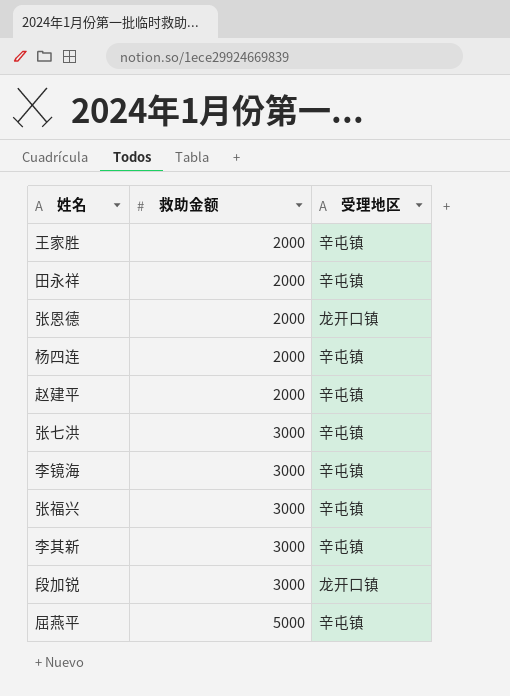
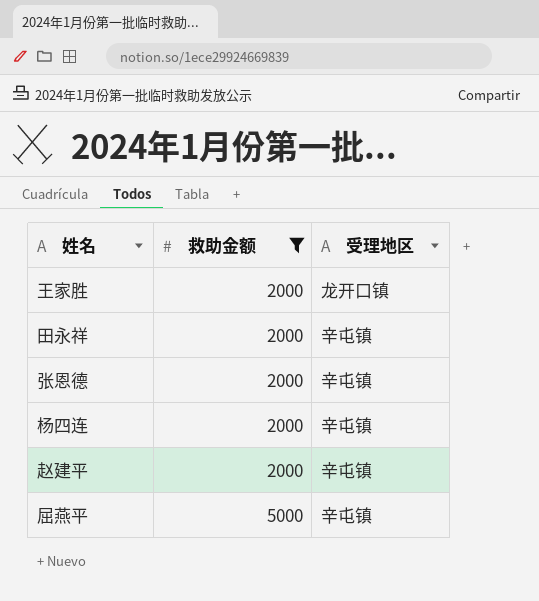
filter: none -> 救助金额 != 3000
王家胜 | 受理地区: 辛屯镇 -> 龙开口镇
张恩德 | 受理地区: 龙开口镇 -> 辛屯镇

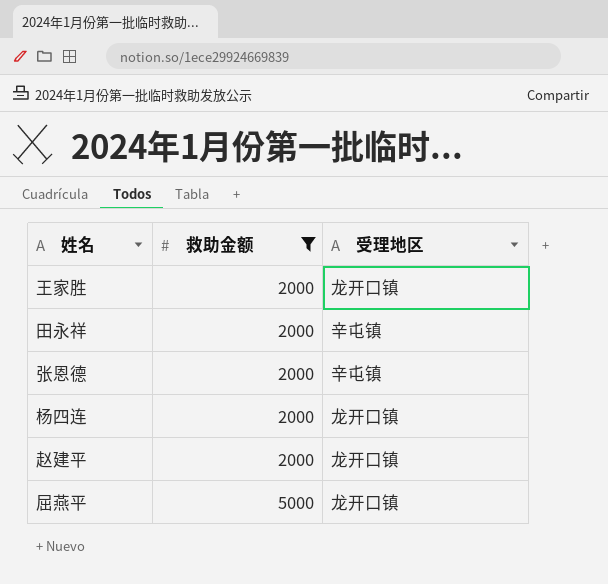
杨四连 | 受理地区: 辛屯镇 -> 龙开口镇
赵建平 | 受理地区: 辛屯镇 -> 龙开口镇
屈燕平 | 受理地区: 辛屯镇 -> 龙开口镇

